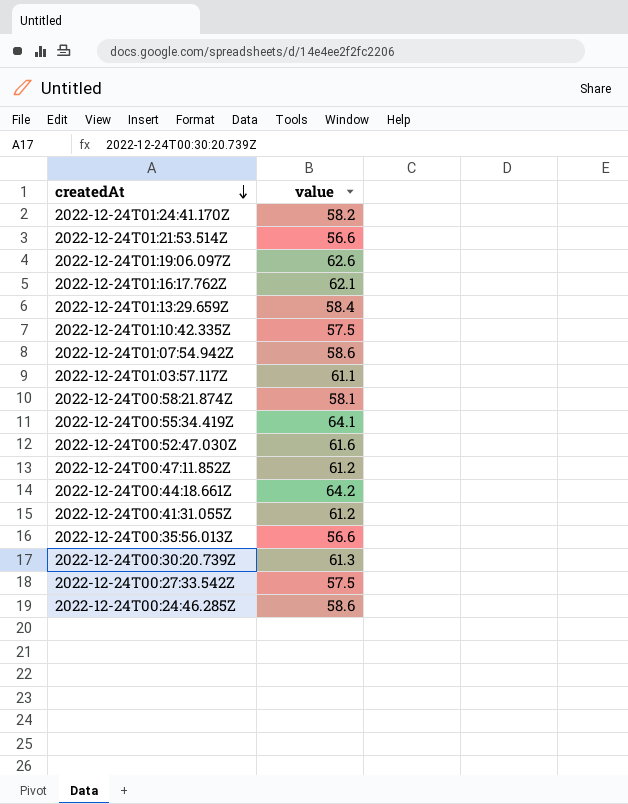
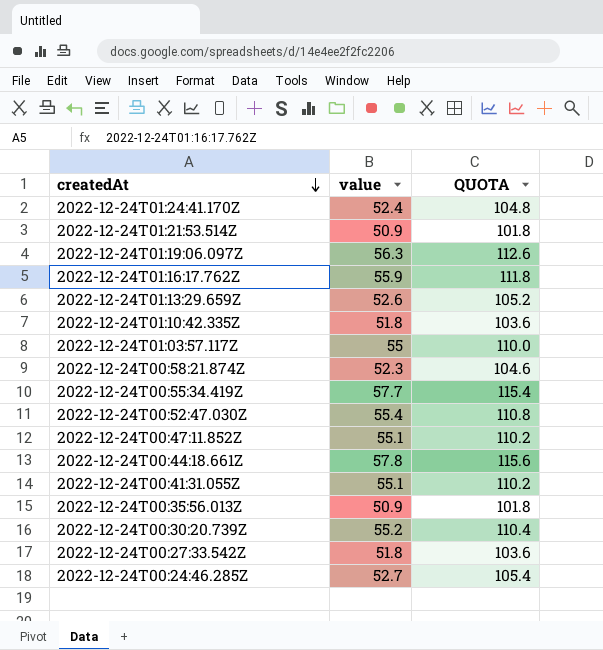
column QUOTA | formula: none -> [value] * 2
row 2022-12-24T01:07:54.942Z: 58.6 -> none
2022-12-24T01:24:41.170Z | value: 58.2 -> 52.4
2022-12-24T01:21:53.514Z | value: 56.6 -> 50.9
2022-12-24T01:19:06.097Z | value: 62.6 -> 56.3
2022-12-24T01:16:17.762Z | value: 62.1 -> 55.9
2022-12-24T01:13:29.659Z | value: 58.4 -> 52.6
2022-12-24T01:10:42.335Z | value: 57.5 -> 51.8
2022-12-24T01:03:57.117Z | value: 61.1 -> 55
2022-12-24T00:58:21.874Z | value: 58.1 -> 52.3
2022-12-24T00:55:34.419Z | value: 64.1 -> 57.7
2022-12-24T00:52:47.030Z | value: 61.6 -> 55.4
2022-12-24T00:47:11.852Z | value: 61.2 -> 55.1
2022-12-24T00:44:18.661Z | value: 64.2 -> 57.8
2022-12-24T00:41:31.055Z | value: 61.2 -> 55.1
2022-12-24T00:35:56.013Z | value: 56.6 -> 50.9
2022-12-24T00:30:20.739Z | value: 61.3 -> 55.2
2022-12-24T00:27:33.542Z | value: 57.5 -> 51.8
2022-12-24T00:24:46.285Z | value: 58.6 -> 52.7

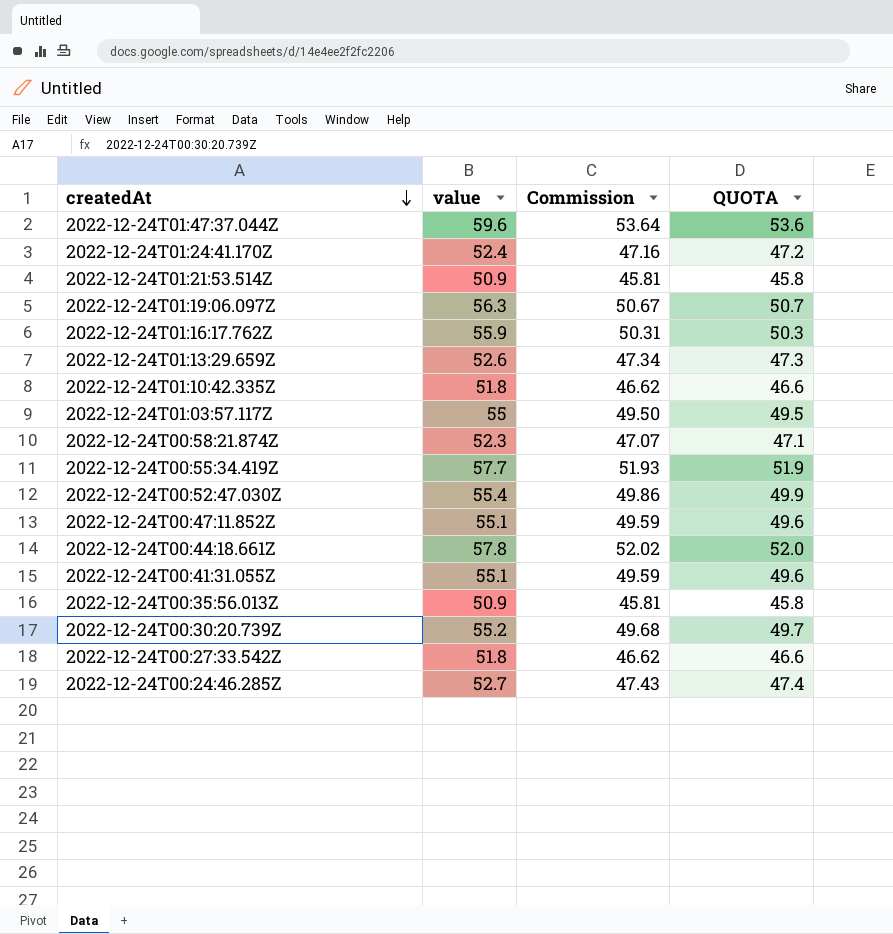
column Commission | formula: none -> [value] * 0.9
column QUOTA | formula: [value] * 2 -> [value] * 0.9
row 2022-12-24T01:47:37.044Z: none -> 59.6 | 53.64 | 53.6

